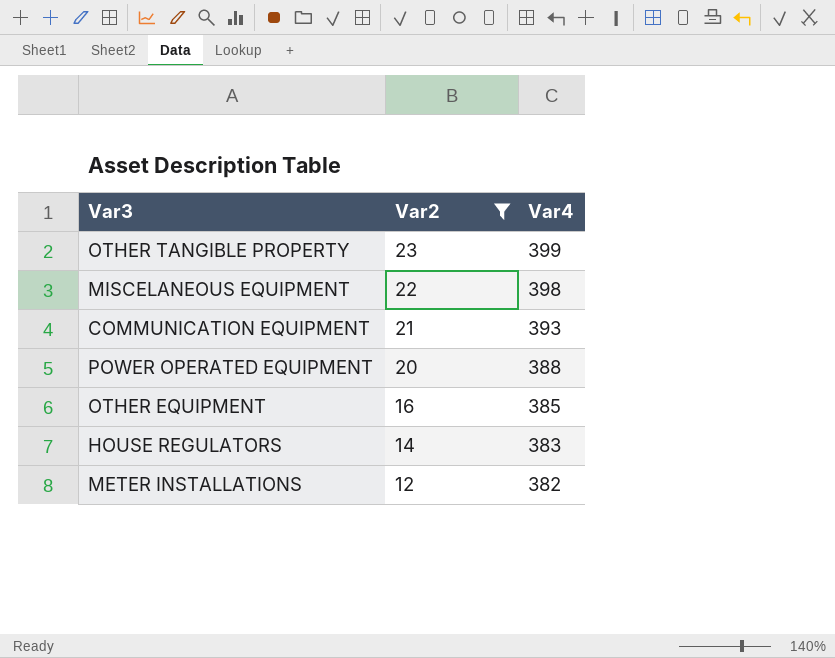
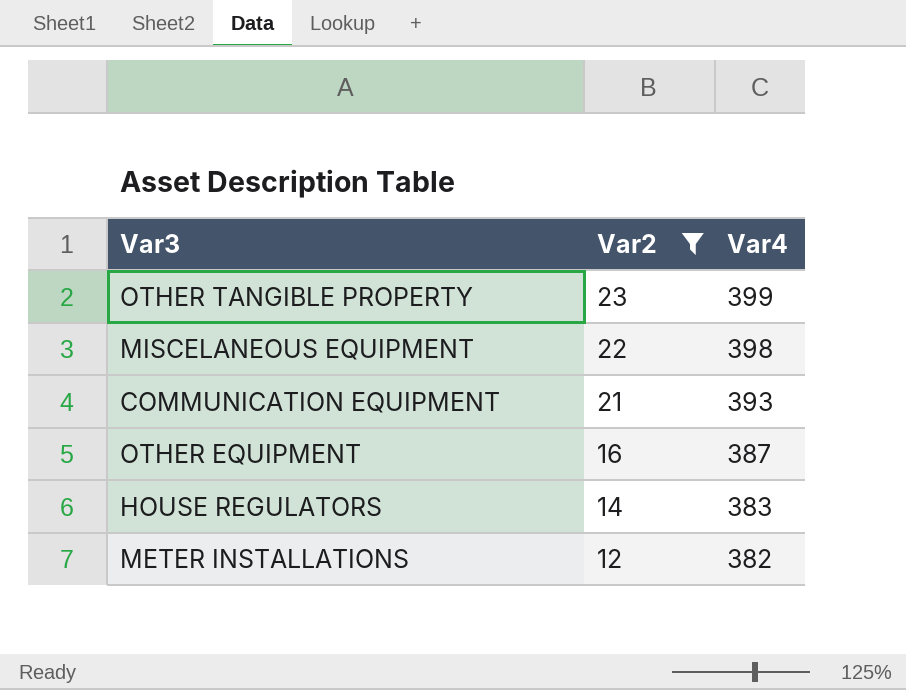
row POWER OPERATED EQUIPMENT: 20 | 388 -> none
OTHER EQUIPMENT | Var4: 385 -> 387

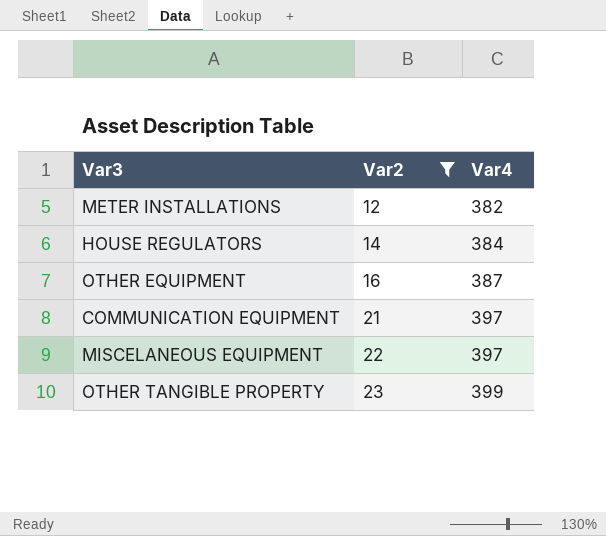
row order: Var2 descending -> Var2 ascending
HOUSE REGULATORS | Var4: 383 -> 384
COMMUNICATION EQUIPMENT | Var4: 393 -> 397
MISCELANEOUS EQUIPMENT | Var4: 398 -> 397

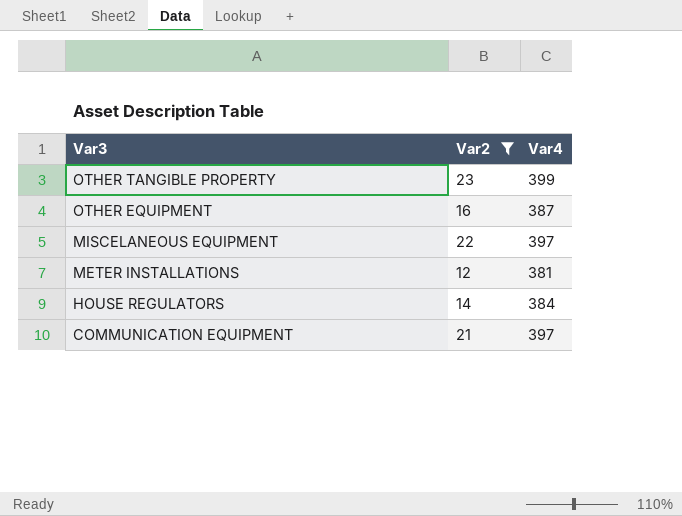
row order: Var2 ascending -> Var3 descending
METER INSTALLATIONS | Var4: 382 -> 381

